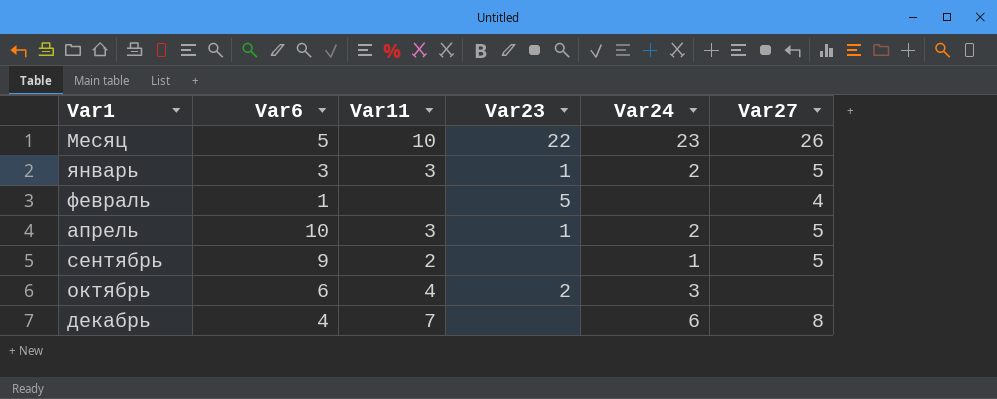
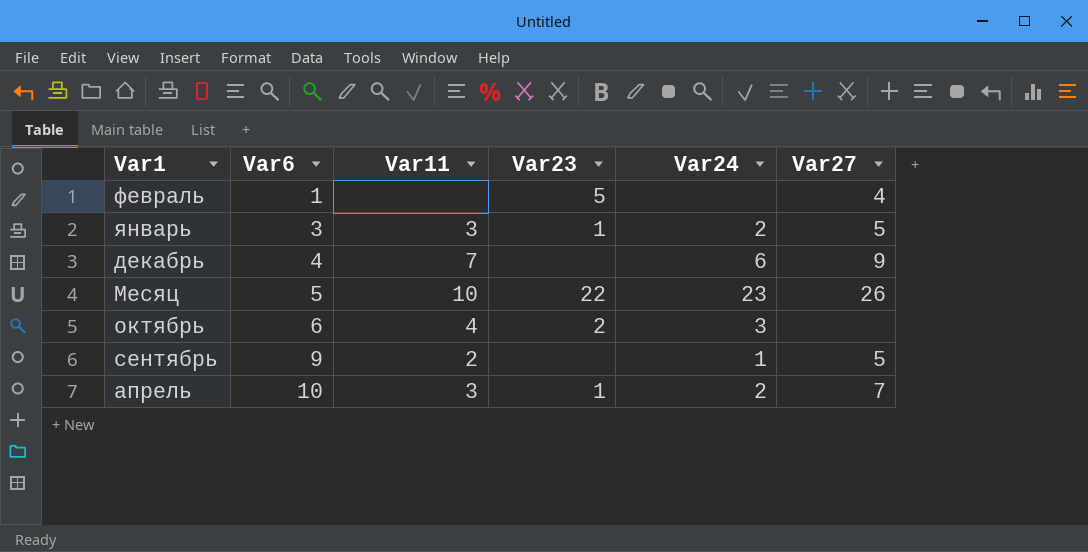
row order: none -> Var6 ascending
декабрь | Var27: 8 -> 9
апрель | Var27: 5 -> 7

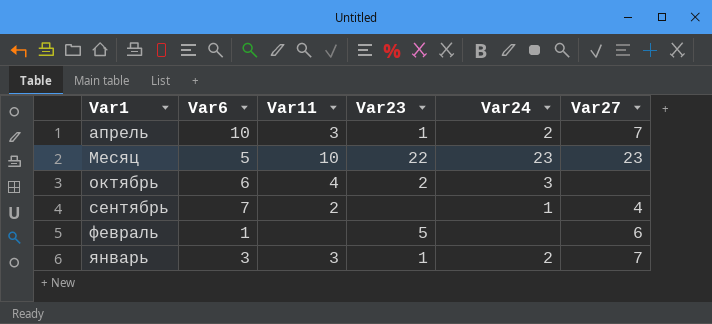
row order: Var6 ascending -> Var1 ascending
row декабрь: 4 | 7 | none | 6 | 9 -> none
Месяц | Var27: 26 -> 23
сентябрь | Var6: 9 -> 7
сентябрь | Var27: 5 -> 4
февраль | Var27: 4 -> 6
январь | Var27: 5 -> 7

